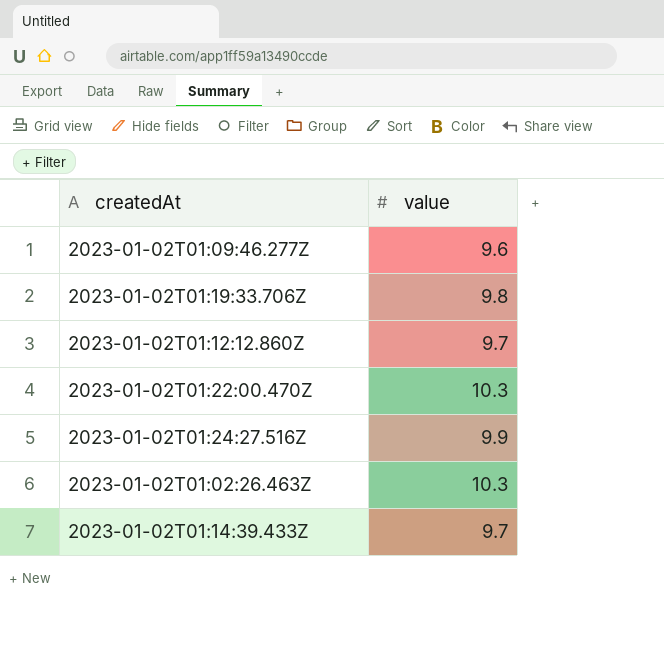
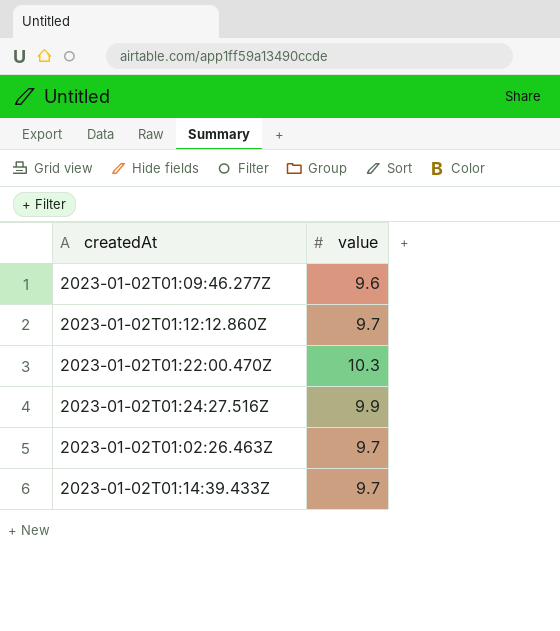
row 2023-01-02T01:19:33.706Z: 9.8 -> none
2023-01-02T01:02:26.463Z | value: 10.3 -> 9.7

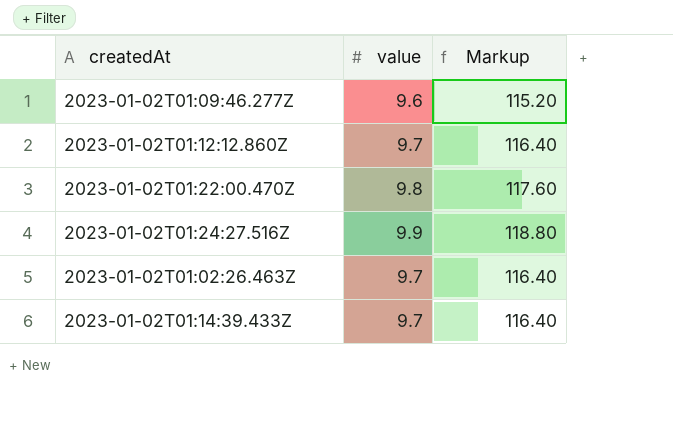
column Markup | formula: none -> [value] * 12
2023-01-02T01:22:00.470Z | value: 10.3 -> 9.8

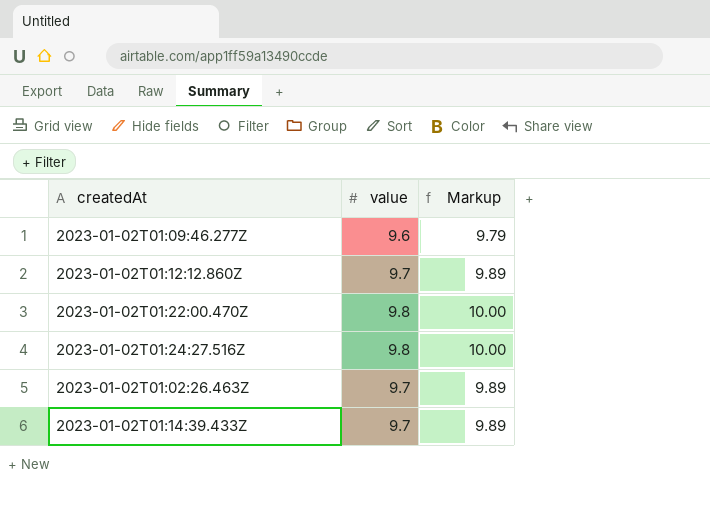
column Markup | formula: [value] * 12 -> [value] * 1.02
2023-01-02T01:24:27.516Z | value: 9.9 -> 9.8

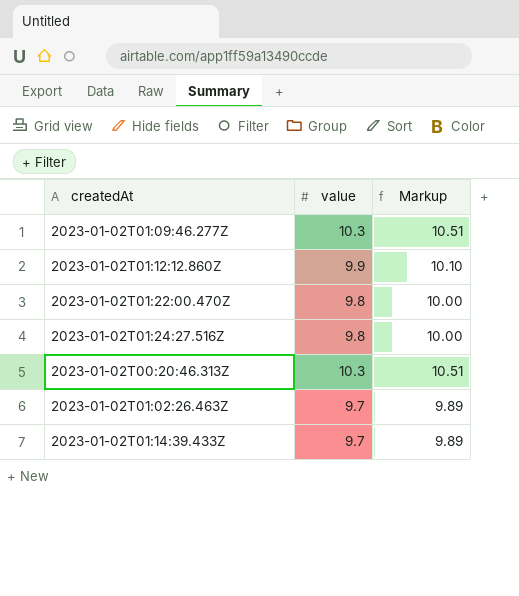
2023-01-02T01:09:46.277Z | value: 9.6 -> 10.3
2023-01-02T01:09:46.277Z | Markup: 9.79 -> 10.51
2023-01-02T01:12:12.860Z | value: 9.7 -> 9.9
2023-01-02T01:12:12.860Z | Markup: 9.89 -> 10.10
row 2023-01-02T00:20:46.313Z: none -> 10.3 | 10.51

